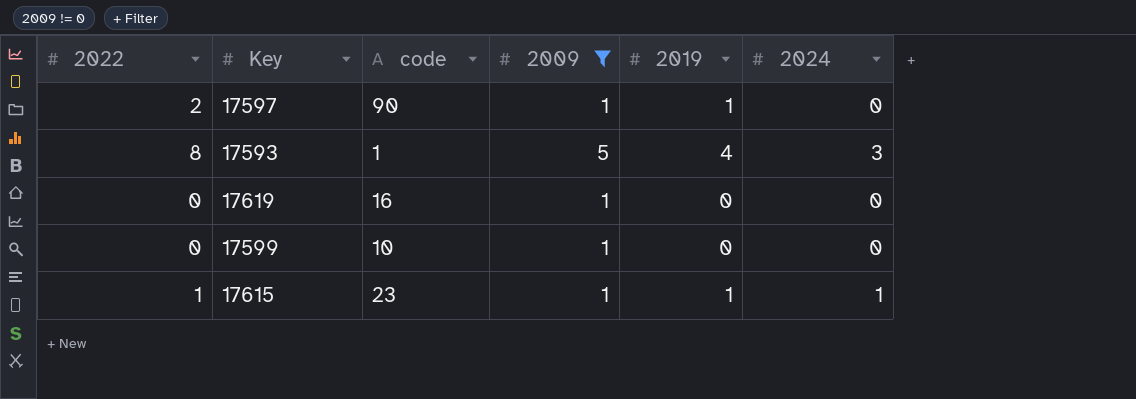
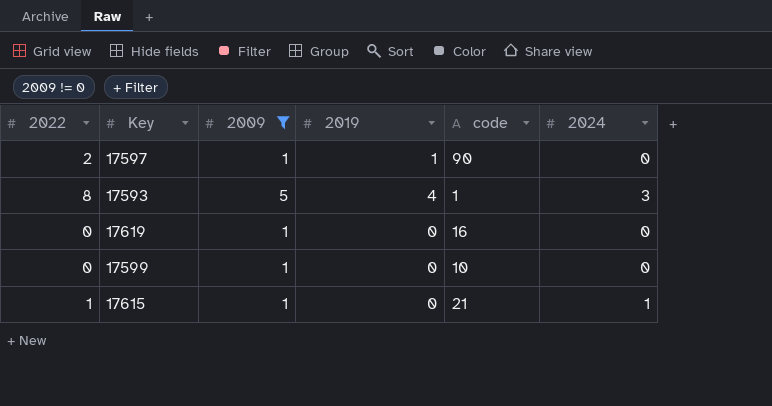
column code | position: 3 -> 5
17615 | 2019: 1 -> 0
17615 | code: 23 -> 21

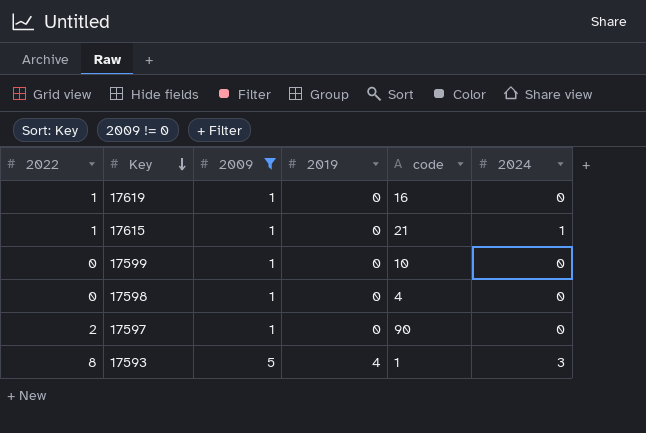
row order: none -> Key descending
17619 | 2022: 0 -> 1
row 17598: none -> 0 | 1 | 0 | 4 | 0
17597 | 2019: 1 -> 0

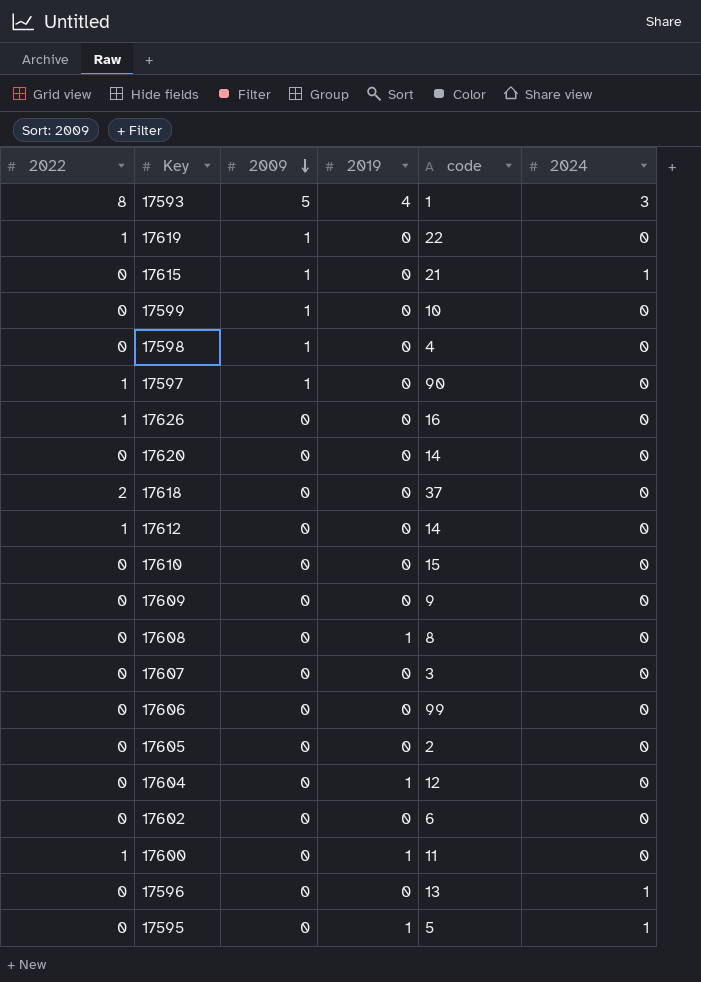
filter: 2009 != 0 -> none
row order: Key descending -> 2009 descending
17619 | code: 16 -> 22
17615 | 2022: 1 -> 0
17597 | 2022: 2 -> 1

